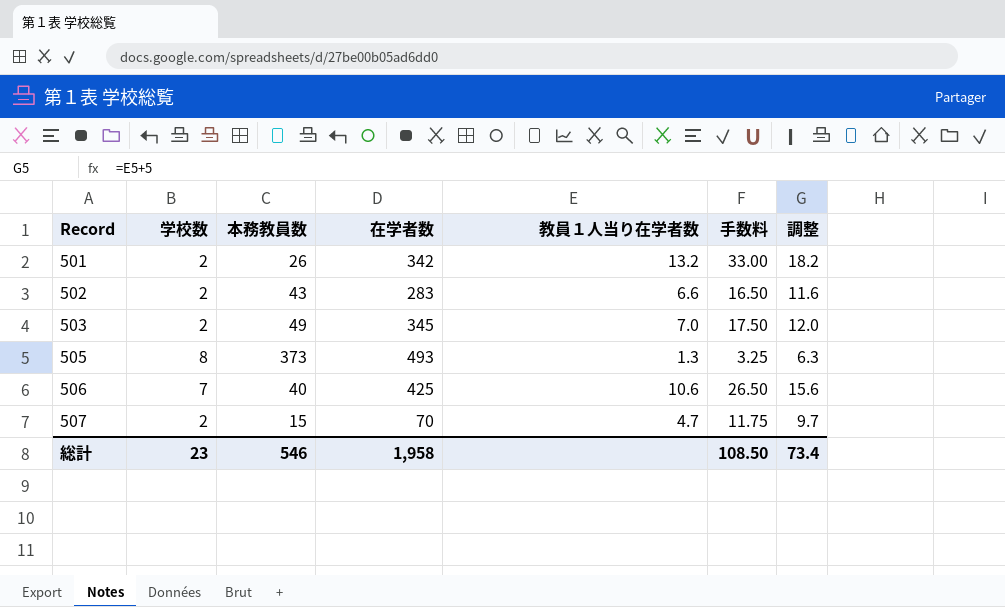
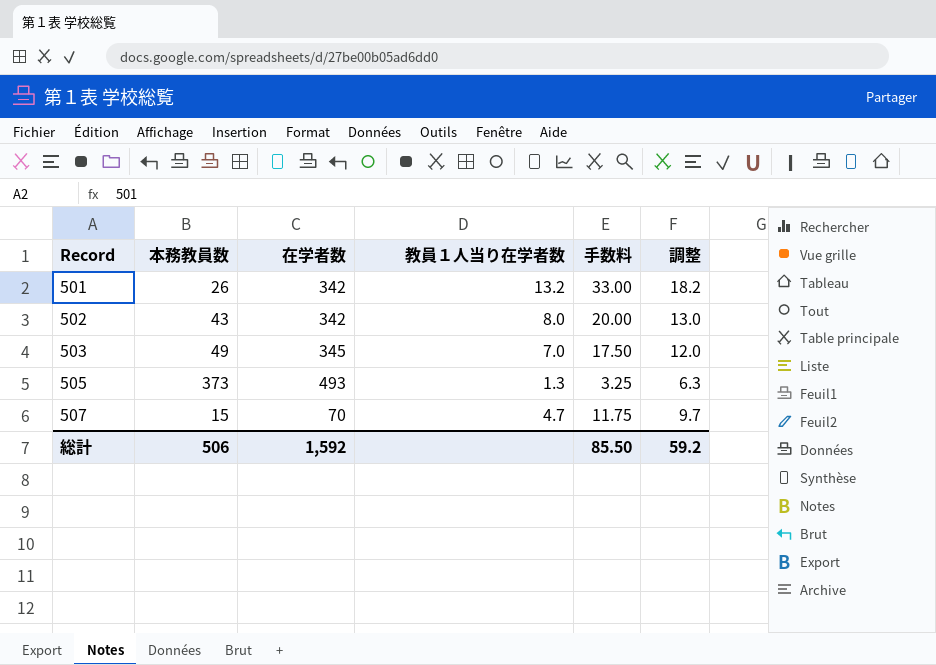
column 学校数 | position: 2 -> none
row 506: 7 | 40 | 425 | 10.6 | 26.50 | 15.6 -> none
502 | 在学者数: 283 -> 342
502 | 教員１人当り在学者数: 6.6 -> 8.0
502 | 手数料: 16.50 -> 20.00
502 | 調整: 11.6 -> 13.0
総計 | 本務教員数: 546 -> 506
総計 | 在学者数: 1,958 -> 1,592
総計 | 手数料: 108.50 -> 85.50
総計 | 調整: 73.4 -> 59.2

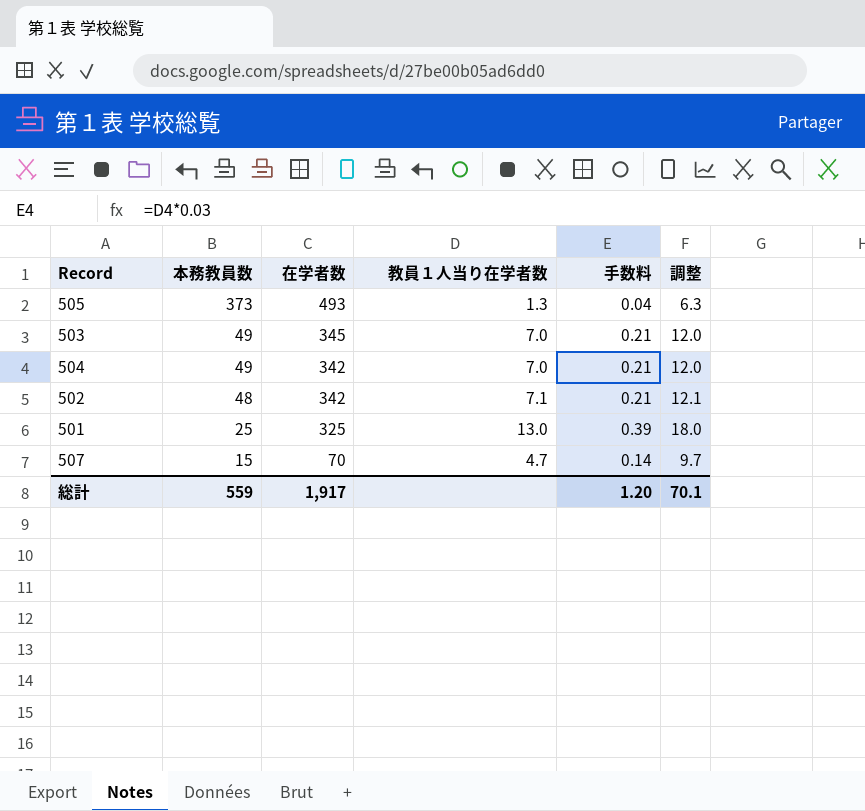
row order: Record ascending -> 本務教員数 descending
column 手数料 | formula: [教員１人当り在学者数] * 2.5 -> [教員１人当り在学者数] * 0.03
row 504: none -> 49 | 342 | 7.0 | 0.21 | 12.0
502 | 本務教員数: 43 -> 48
502 | 教員１人当り在学者数: 8.0 -> 7.1
502 | 調整: 13.0 -> 12.1
501 | 本務教員数: 26 -> 25
501 | 在学者数: 342 -> 325
501 | 教員１人当り在学者数: 13.2 -> 13.0
501 | 調整: 18.2 -> 18.0
総計 | 本務教員数: 506 -> 559
総計 | 在学者数: 1,592 -> 1,917
総計 | 手数料: 85.50 -> 1.20
総計 | 調整: 59.2 -> 70.1

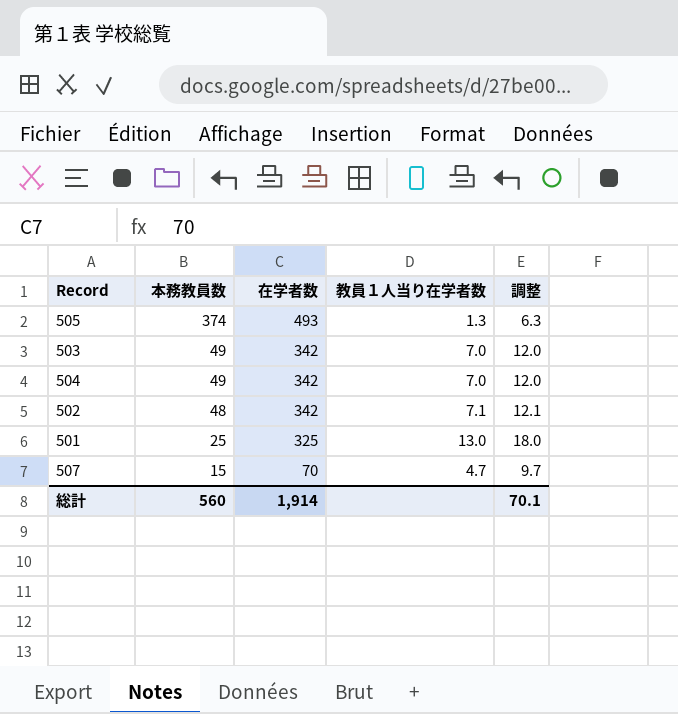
column 手数料 | formula: [教員１人当り在学者数] * 0.03 -> none
505 | 本務教員数: 373 -> 374
503 | 在学者数: 345 -> 342
総計 | 本務教員数: 559 -> 560
総計 | 在学者数: 1,917 -> 1,914

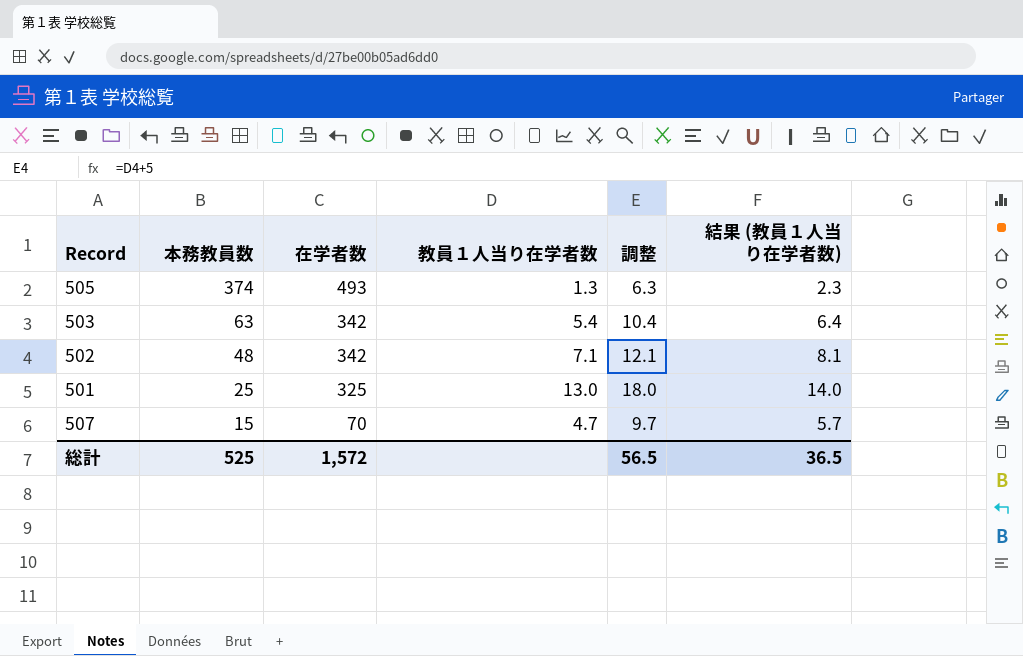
column 結果 (教員１人当り在学者数) | formula: none -> [教員１人当り在学者数] + 1
row 504: 49 | 342 | 7.0 | 12.0 -> none
503 | 本務教員数: 49 -> 63
503 | 教員１人当り在学者数: 7.0 -> 5.4
503 | 調整: 12.0 -> 10.4
総計 | 本務教員数: 560 -> 525
総計 | 在学者数: 1,914 -> 1,572
総計 | 調整: 70.1 -> 56.5

